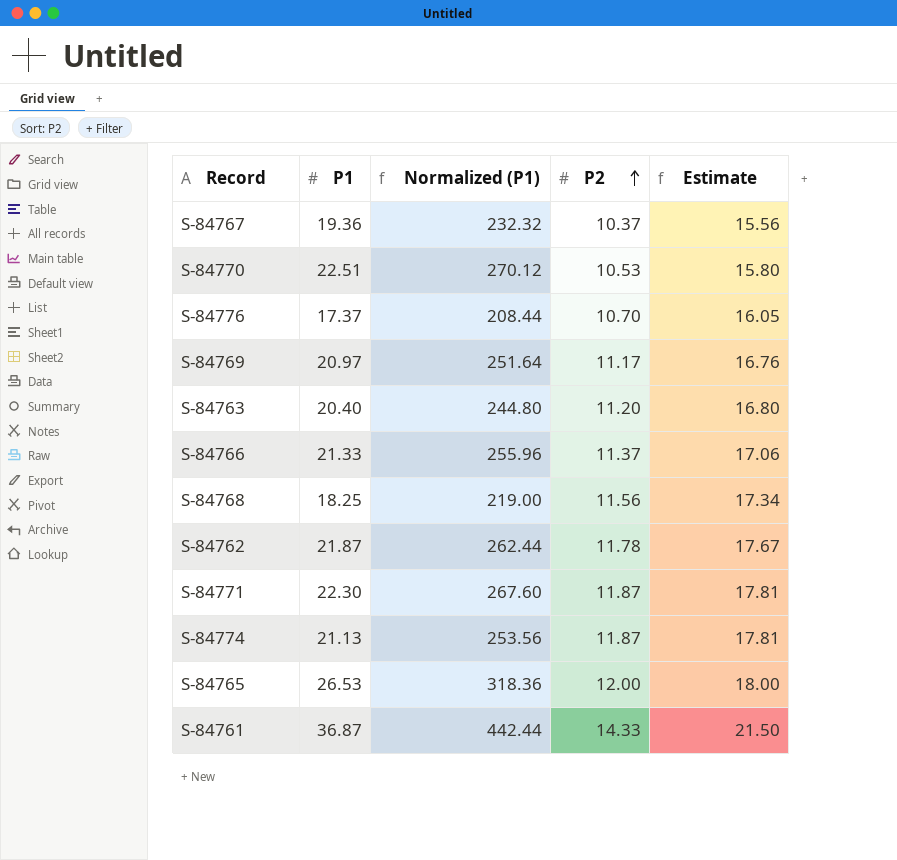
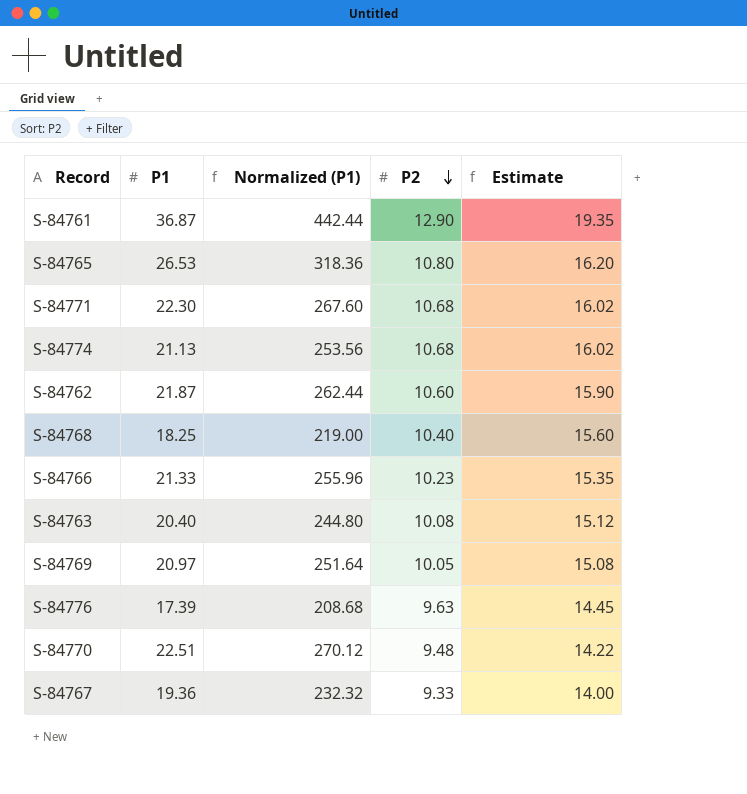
row order: P2 ascending -> P2 descending
S-84761 | P2: 14.33 -> 12.90
S-84761 | Estimate: 21.50 -> 19.35
S-84765 | P2: 12.00 -> 10.80
S-84765 | Estimate: 18.00 -> 16.20
S-84771 | P2: 11.87 -> 10.68
S-84771 | Estimate: 17.81 -> 16.02
S-84774 | P2: 11.87 -> 10.68
S-84774 | Estimate: 17.81 -> 16.02
S-84762 | P2: 11.78 -> 10.60
S-84762 | Estimate: 17.67 -> 15.90
S-84768 | P2: 11.56 -> 10.40
S-84768 | Estimate: 17.34 -> 15.60
S-84766 | P2: 11.37 -> 10.23
S-84766 | Estimate: 17.06 -> 15.35
S-84763 | P2: 11.20 -> 10.08
S-84763 | Estimate: 16.80 -> 15.12
S-84769 | P2: 11.17 -> 10.05
S-84769 | Estimate: 16.76 -> 15.08
S-84776 | P1: 17.37 -> 17.39
S-84776 | Normalized (P1): 208.44 -> 208.68
S-84776 | P2: 10.70 -> 9.63
S-84776 | Estimate: 16.05 -> 14.45
S-84770 | P2: 10.53 -> 9.48
S-84770 | Estimate: 15.80 -> 14.22
S-84767 | P2: 10.37 -> 9.33
S-84767 | Estimate: 15.56 -> 14.00

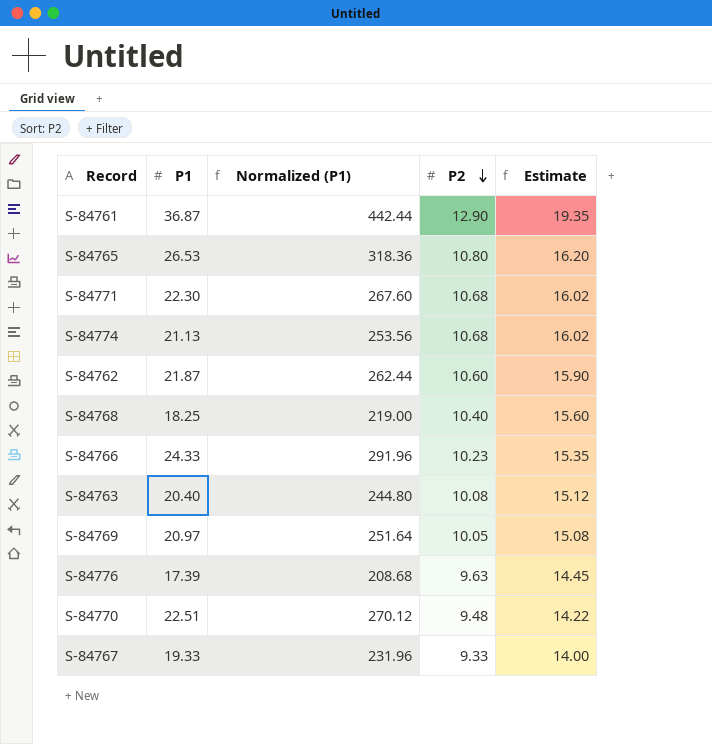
S-84766 | P1: 21.33 -> 24.33
S-84766 | Normalized (P1): 255.96 -> 291.96
S-84767 | P1: 19.36 -> 19.33
S-84767 | Normalized (P1): 232.32 -> 231.96

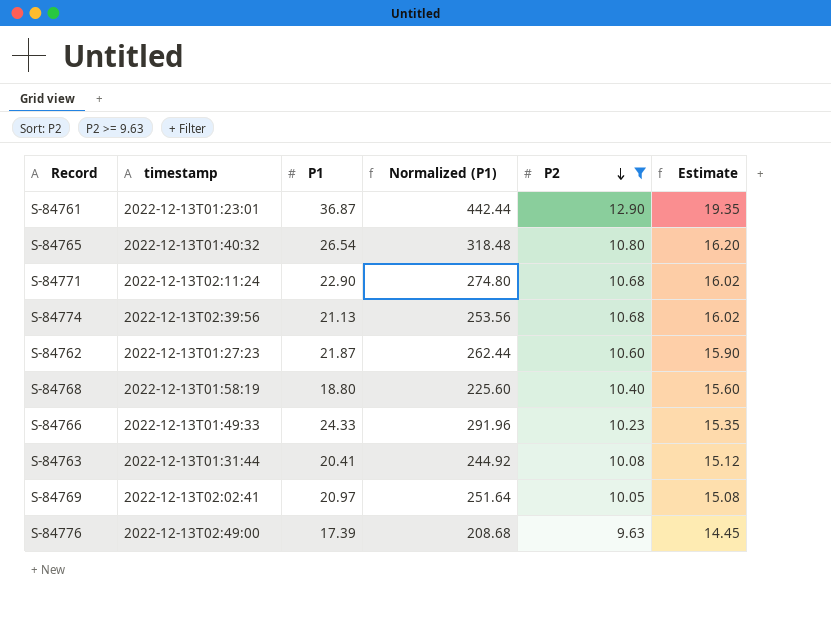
filter: none -> P2 >= 9.63
column timestamp | position: none -> 2
S-84765 | P1: 26.53 -> 26.54
S-84765 | Normalized (P1): 318.36 -> 318.48
S-84771 | P1: 22.30 -> 22.90
S-84771 | Normalized (P1): 267.60 -> 274.80
S-84768 | P1: 18.25 -> 18.80
S-84768 | Normalized (P1): 219.00 -> 225.60
S-84763 | P1: 20.40 -> 20.41
S-84763 | Normalized (P1): 244.80 -> 244.92

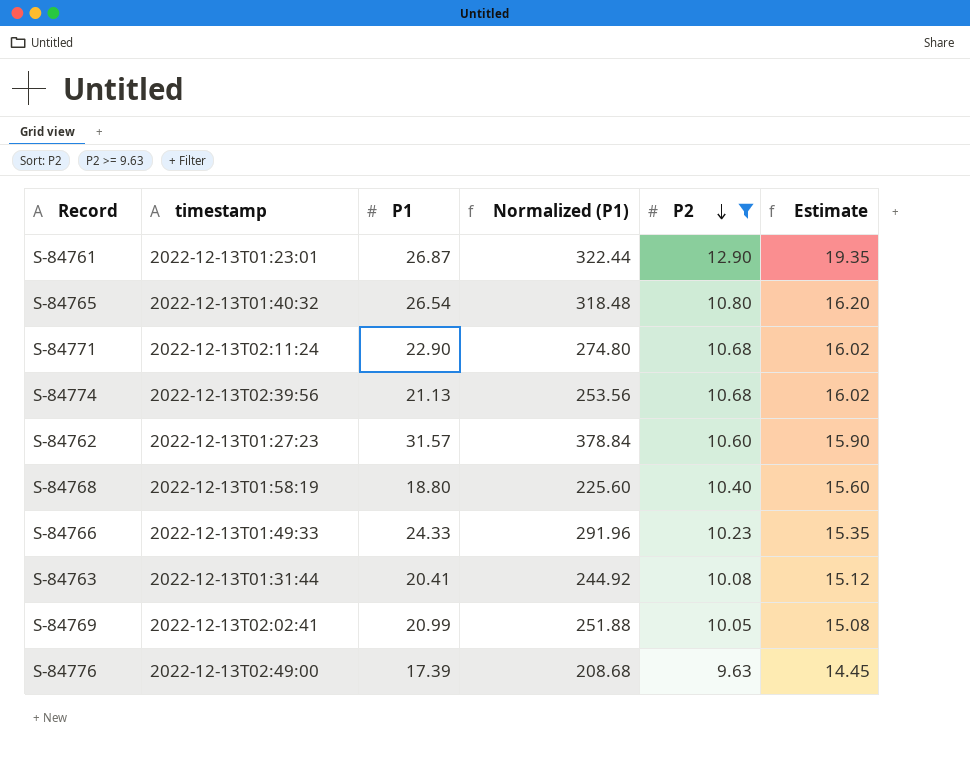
S-84761 | P1: 36.87 -> 26.87
S-84761 | Normalized (P1): 442.44 -> 322.44
S-84762 | P1: 21.87 -> 31.57
S-84762 | Normalized (P1): 262.44 -> 378.84
S-84769 | P1: 20.97 -> 20.99
S-84769 | Normalized (P1): 251.64 -> 251.88

